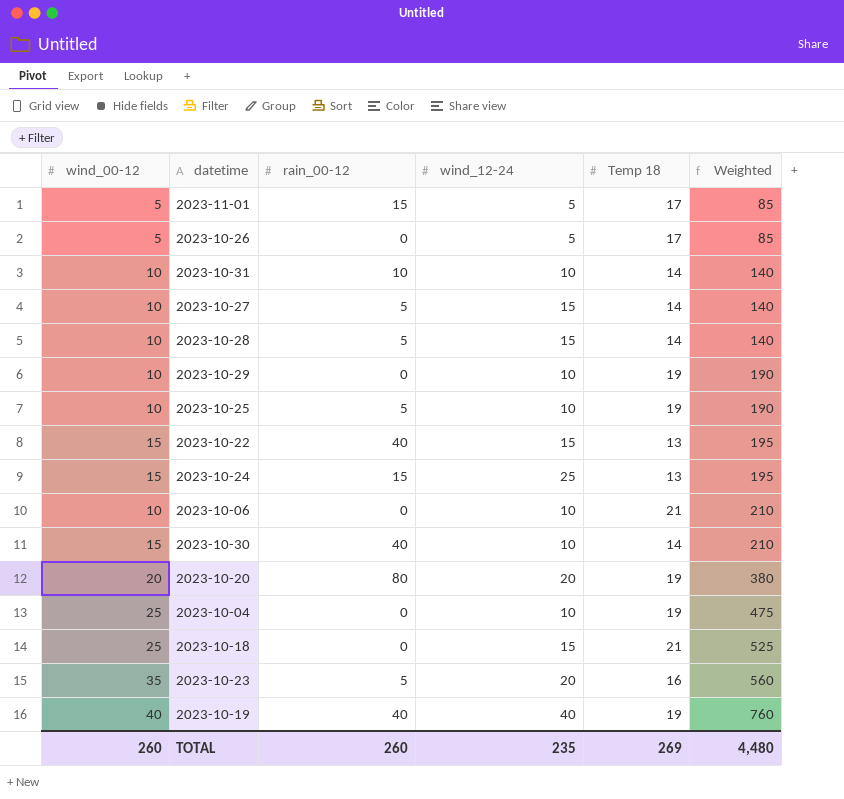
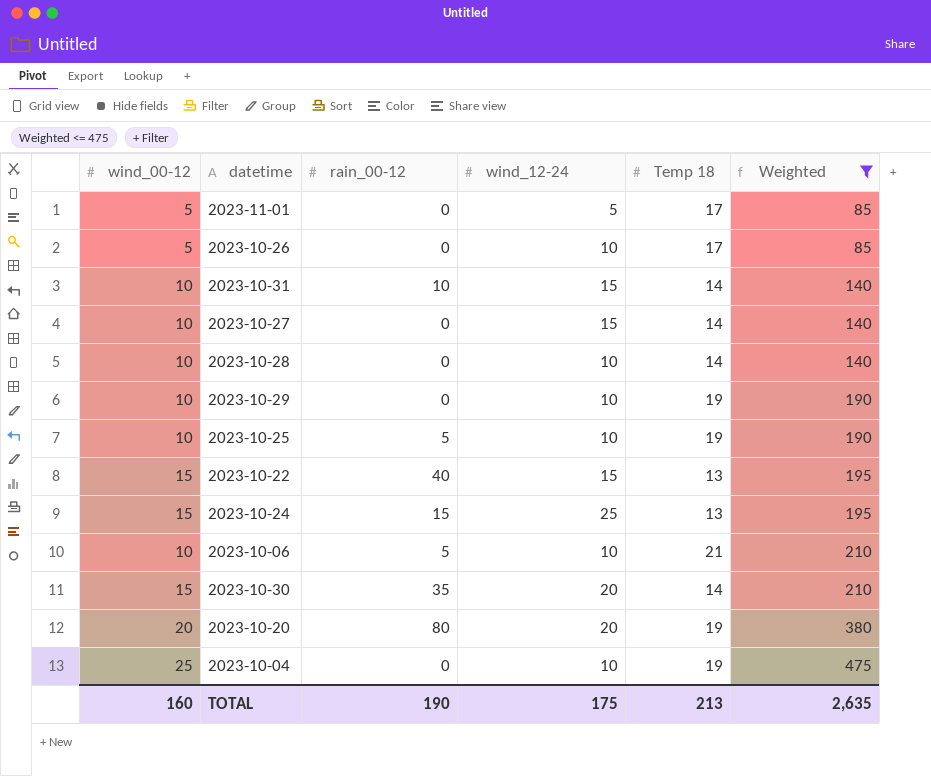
filter: none -> Weighted <= 475
2023-11-01 | rain_00-12: 15 -> 0
2023-10-26 | wind_12-24: 5 -> 10
2023-10-31 | wind_12-24: 10 -> 15
2023-10-27 | rain_00-12: 5 -> 0
2023-10-28 | rain_00-12: 5 -> 0
2023-10-28 | wind_12-24: 15 -> 10
2023-10-06 | rain_00-12: 0 -> 5
2023-10-30 | rain_00-12: 40 -> 35
2023-10-30 | wind_12-24: 10 -> 20
TOTAL | wind_00-12: 260 -> 160
TOTAL | rain_00-12: 260 -> 190
TOTAL | wind_12-24: 235 -> 175
TOTAL | Temp 18: 269 -> 213
TOTAL | Weighted: 4,480 -> 2,635

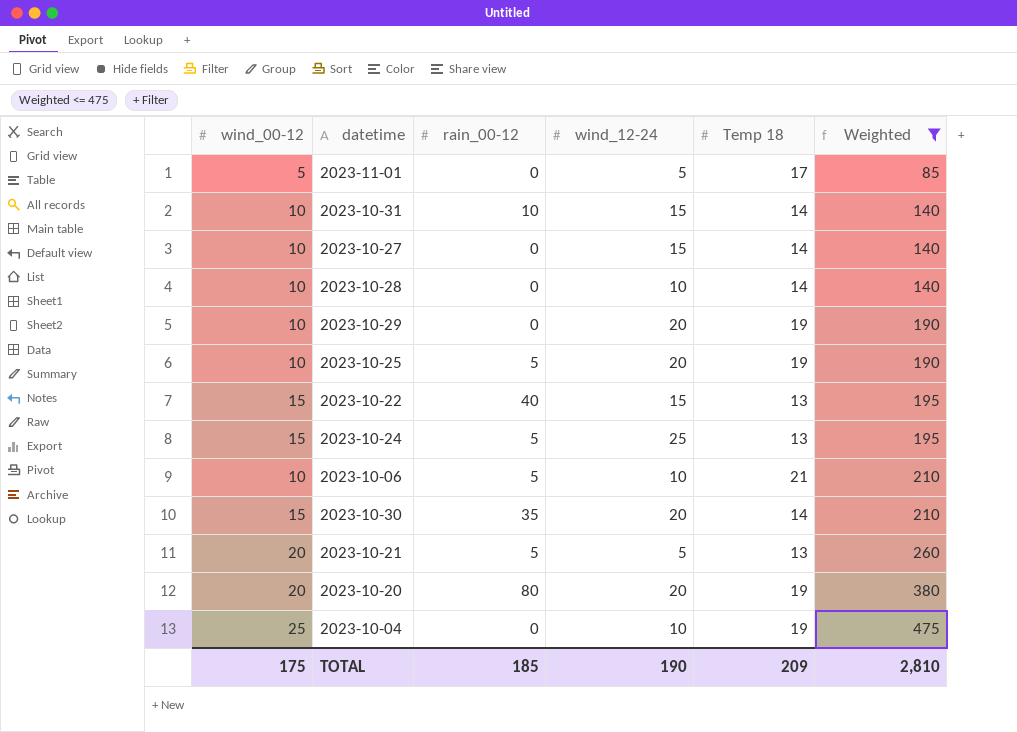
row 2023-10-26: 5 | 0 | 10 | 17 | 85 -> none
2023-10-29 | wind_12-24: 10 -> 20
2023-10-25 | wind_12-24: 10 -> 20
2023-10-24 | rain_00-12: 15 -> 5
row 2023-10-21: none -> 20 | 5 | 5 | 13 | 260
TOTAL | wind_00-12: 160 -> 175
TOTAL | rain_00-12: 190 -> 185
TOTAL | wind_12-24: 175 -> 190
TOTAL | Temp 18: 213 -> 209
TOTAL | Weighted: 2,635 -> 2,810

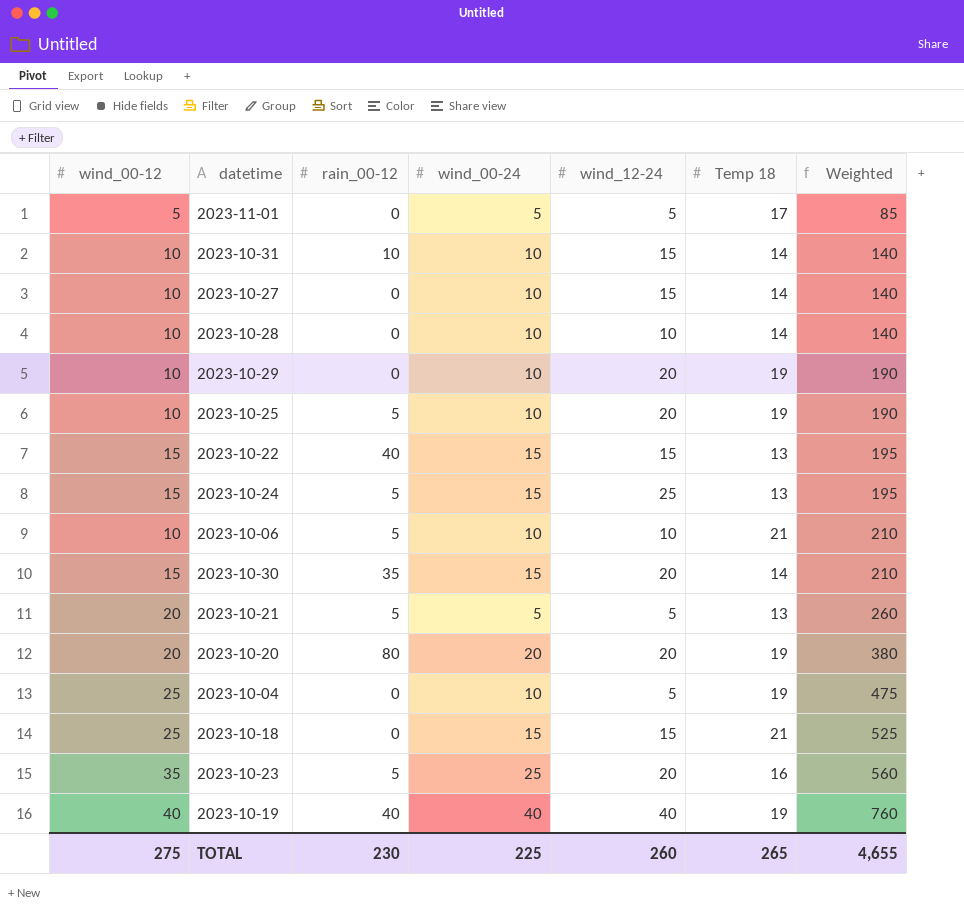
filter: Weighted <= 475 -> none
column wind_00-24 | position: none -> 4
2023-10-04 | wind_12-24: 10 -> 5
TOTAL | wind_00-12: 175 -> 275
TOTAL | rain_00-12: 185 -> 230
TOTAL | wind_12-24: 190 -> 260
TOTAL | Temp 18: 209 -> 265
TOTAL | Weighted: 2,810 -> 4,655

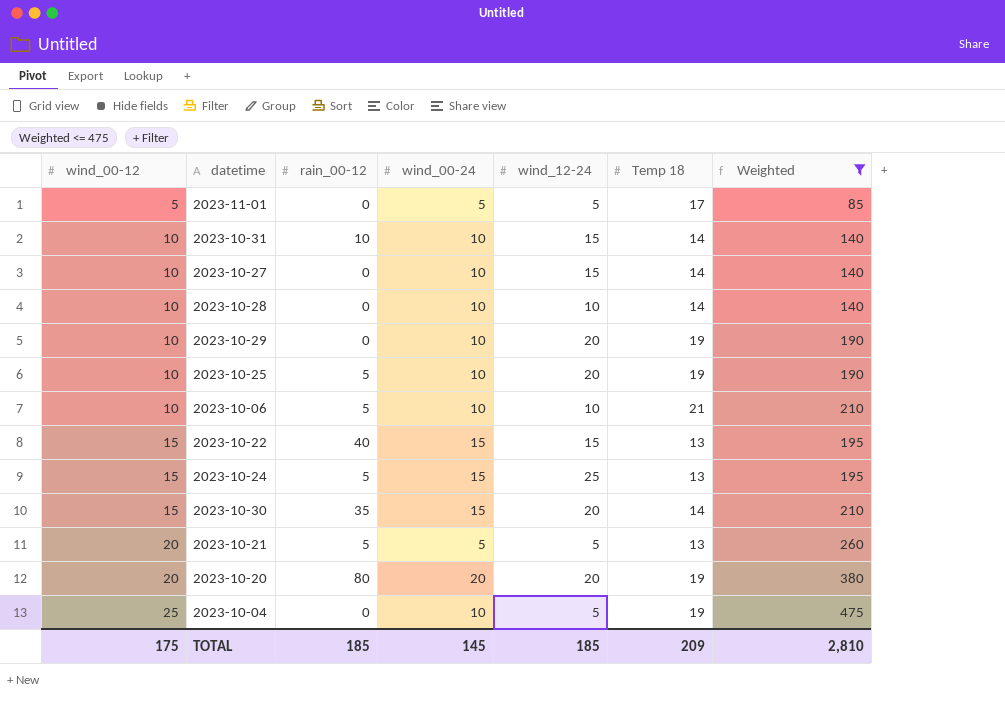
filter: none -> Weighted <= 475
row order: Weighted ascending -> wind_00-12 ascending
TOTAL | wind_00-12: 275 -> 175
TOTAL | rain_00-12: 230 -> 185
TOTAL | wind_00-24: 225 -> 145
TOTAL | wind_12-24: 260 -> 185
TOTAL | Temp 18: 265 -> 209
TOTAL | Weighted: 4,655 -> 2,810

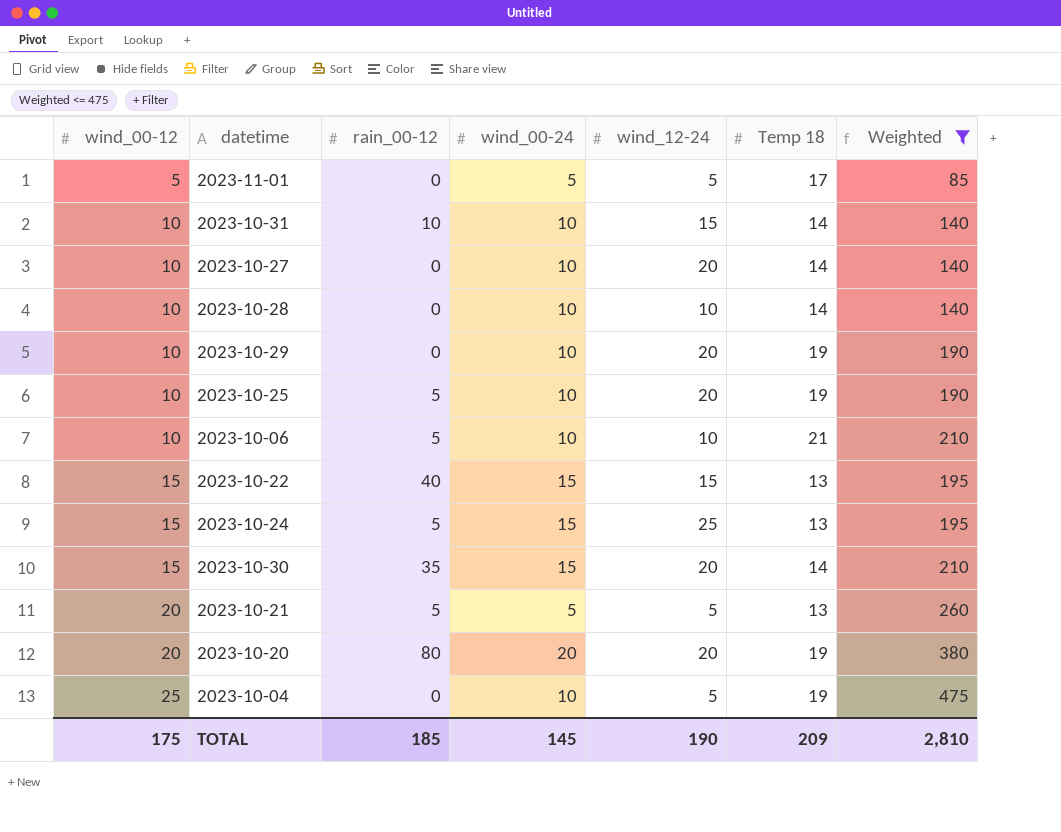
2023-10-27 | wind_12-24: 15 -> 20
TOTAL | wind_12-24: 185 -> 190

